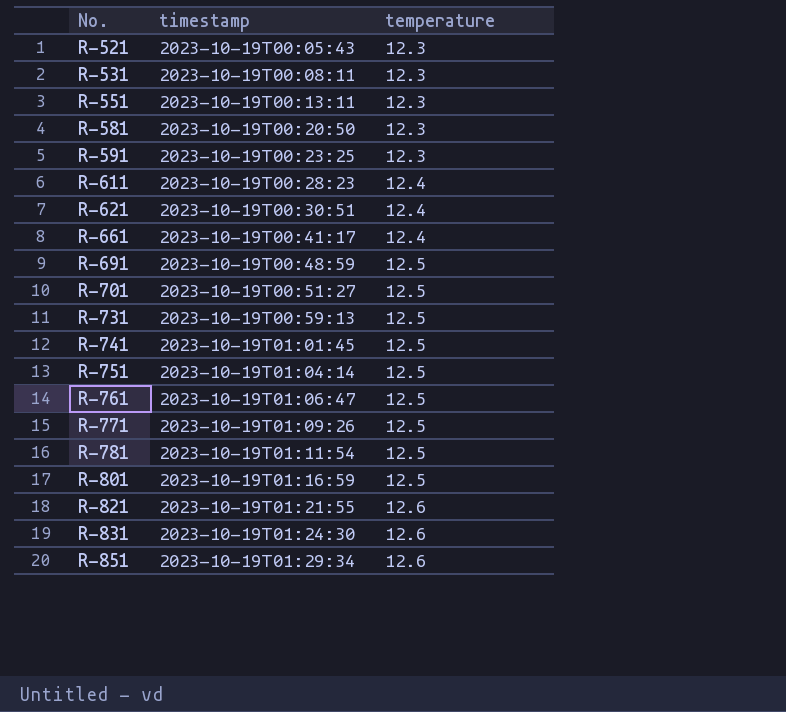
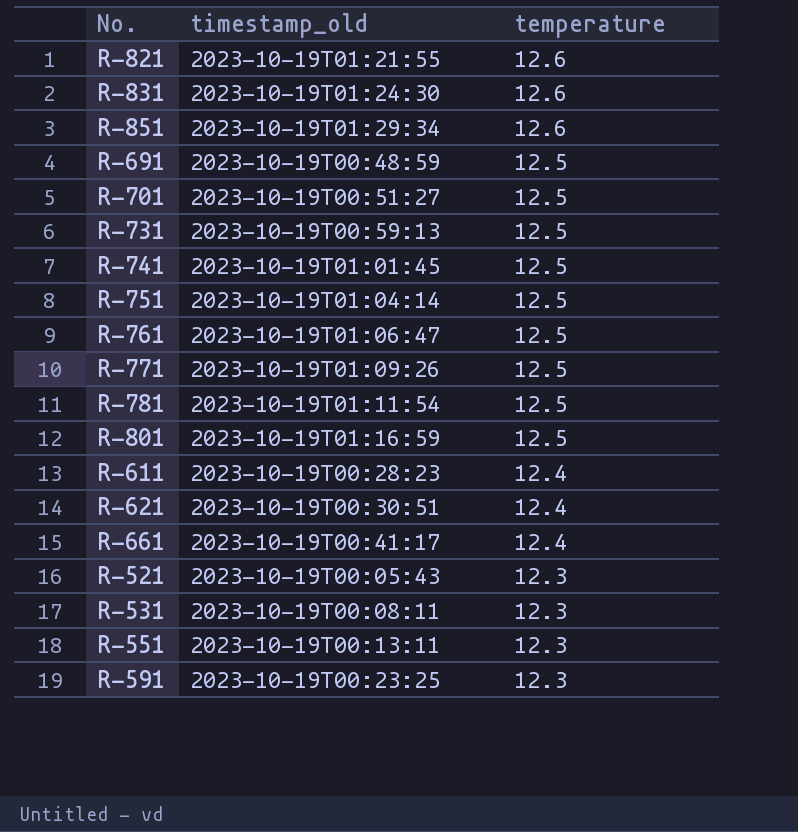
row order: No. ascending -> temperature descending
column name: timestamp -> timestamp_old
row R-581: 2023-10-19T00:20:50 | 12.3 -> none

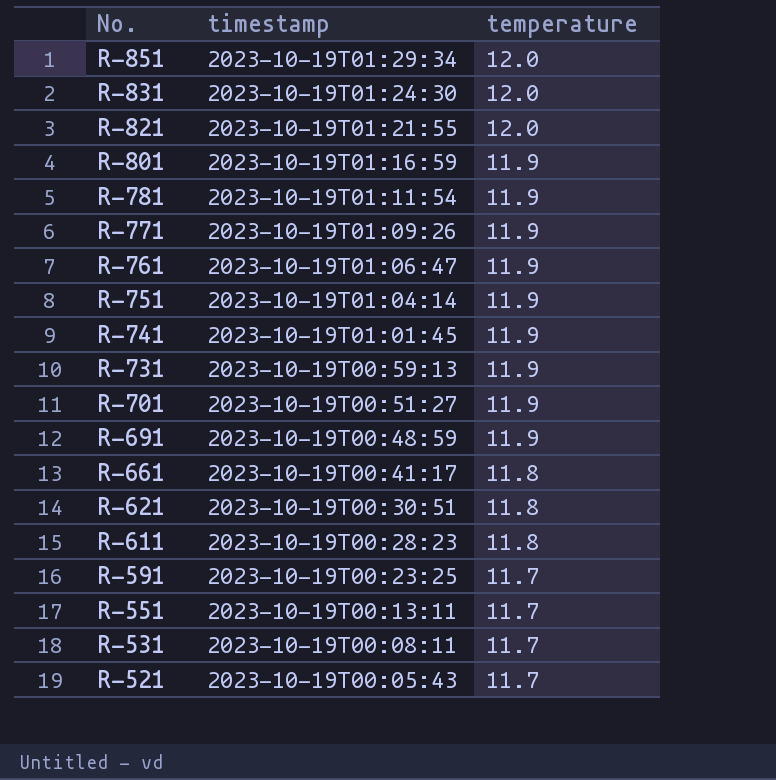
row order: temperature descending -> No. descending
column name: timestamp_old -> timestamp
R-851 | temperature: 12.6 -> 12.0
R-831 | temperature: 12.6 -> 12.0
R-821 | temperature: 12.6 -> 12.0
R-801 | temperature: 12.5 -> 11.9
R-781 | temperature: 12.5 -> 11.9
R-771 | temperature: 12.5 -> 11.9
R-761 | temperature: 12.5 -> 11.9
R-751 | temperature: 12.5 -> 11.9
R-741 | temperature: 12.5 -> 11.9
R-731 | temperature: 12.5 -> 11.9
R-701 | temperature: 12.5 -> 11.9
R-691 | temperature: 12.5 -> 11.9
R-661 | temperature: 12.4 -> 11.8
R-621 | temperature: 12.4 -> 11.8
R-611 | temperature: 12.4 -> 11.8
R-591 | temperature: 12.3 -> 11.7
R-551 | temperature: 12.3 -> 11.7
R-531 | temperature: 12.3 -> 11.7
R-521 | temperature: 12.3 -> 11.7

